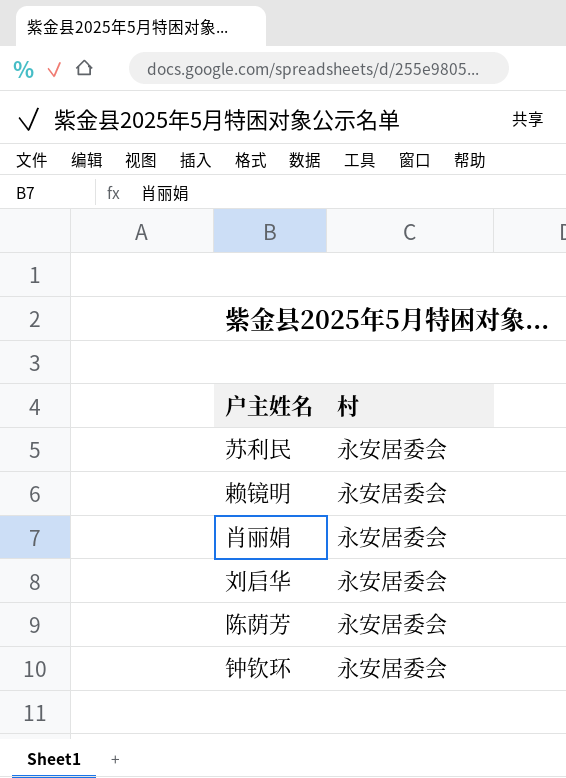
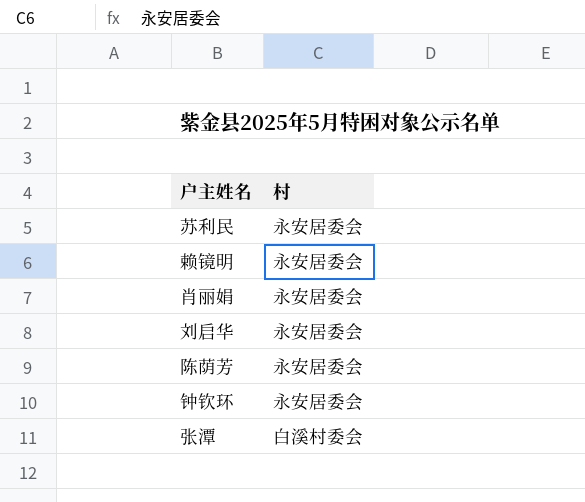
row 张潭: none -> 白溪村委会

